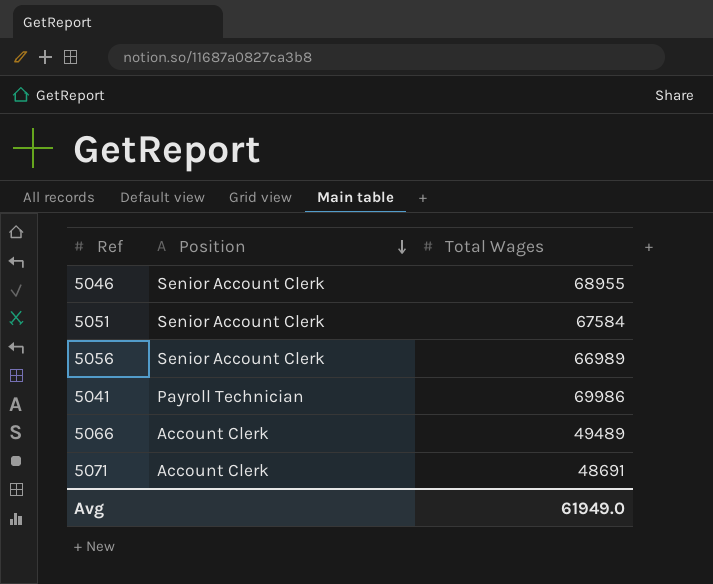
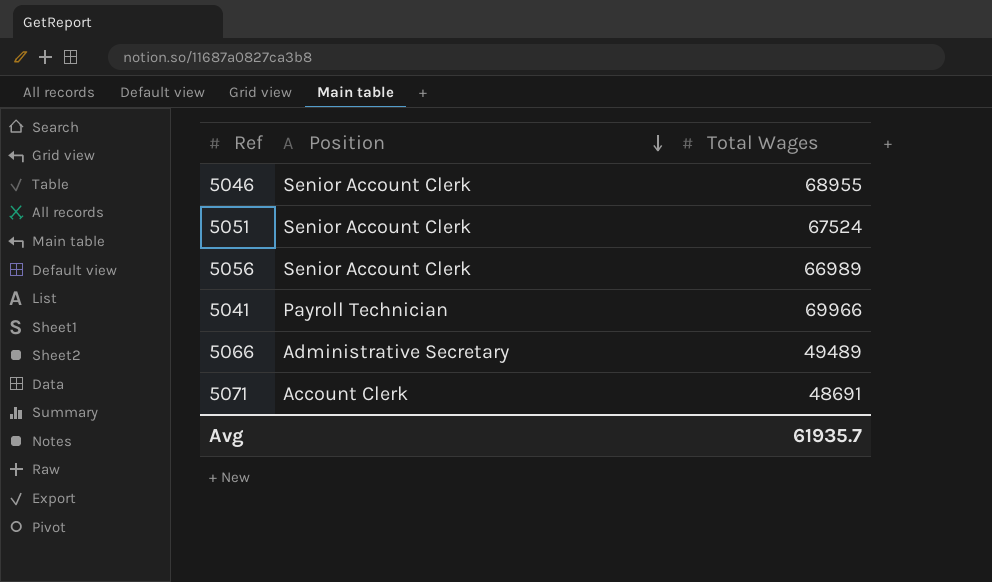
5051 | Total Wages: 67584 -> 67524
5041 | Total Wages: 69986 -> 69966
5066 | Position: Account Clerk -> Administrative Secretary
Avg | Total Wages: 61949.0 -> 61935.7

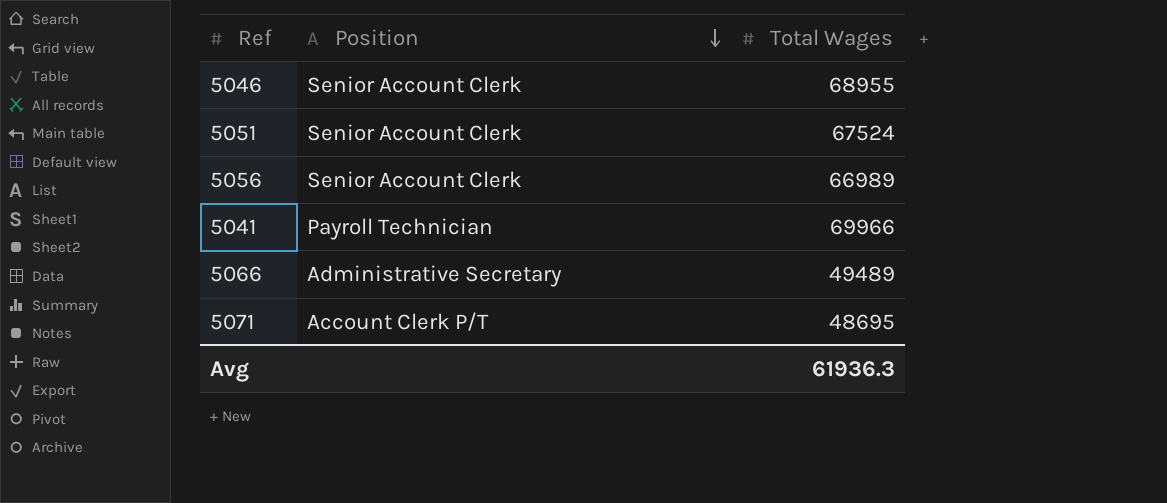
5071 | Position: Account Clerk -> Account Clerk P/T
5071 | Total Wages: 48691 -> 48695
Avg | Total Wages: 61935.7 -> 61936.3

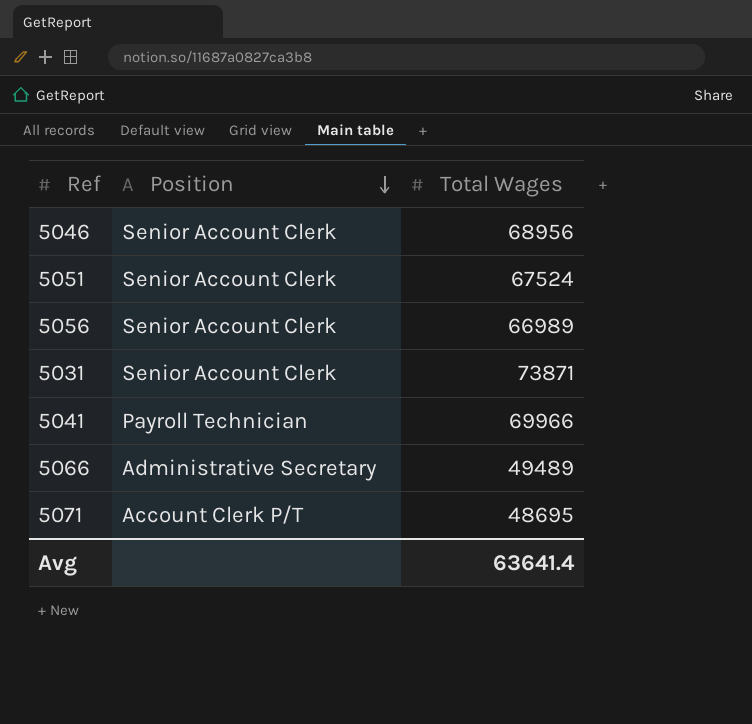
5046 | Total Wages: 68955 -> 68956
row 5031: none -> Senior Account Clerk | 73871
Avg | Total Wages: 61936.3 -> 63641.4

